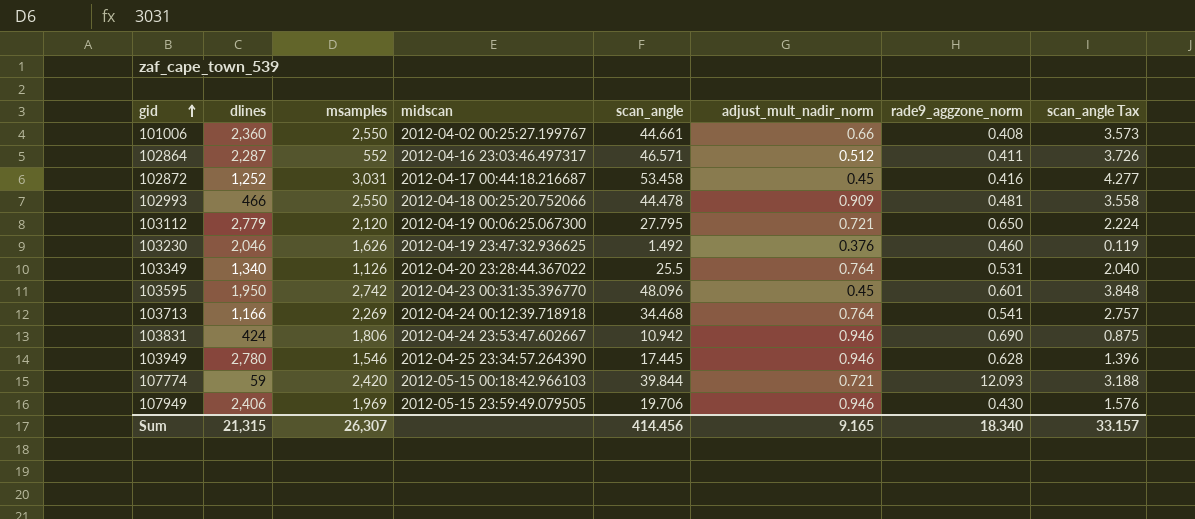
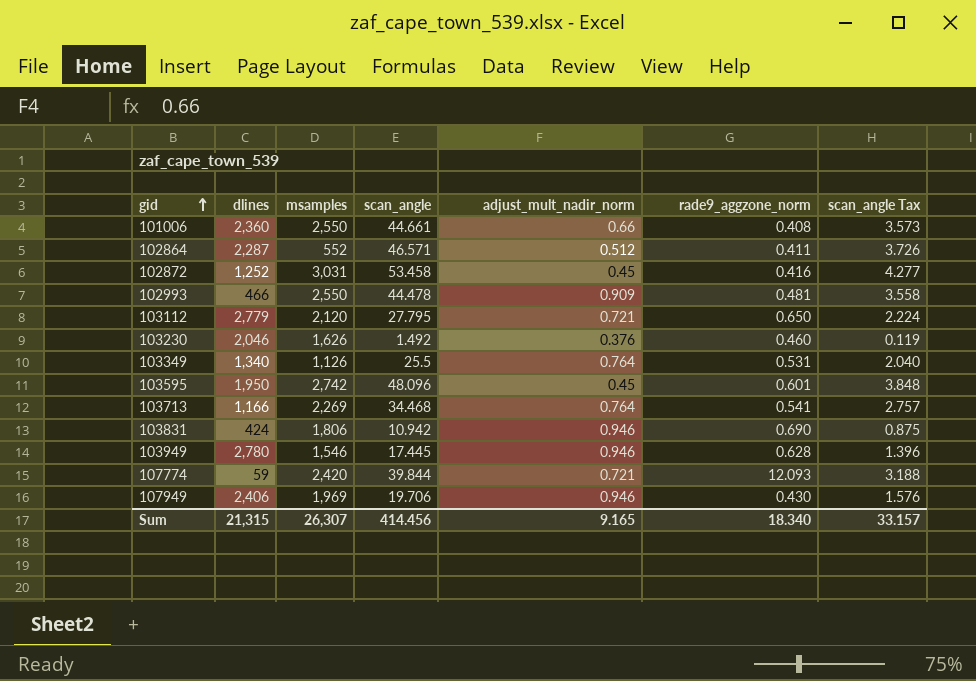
column midscan | position: 4 -> none

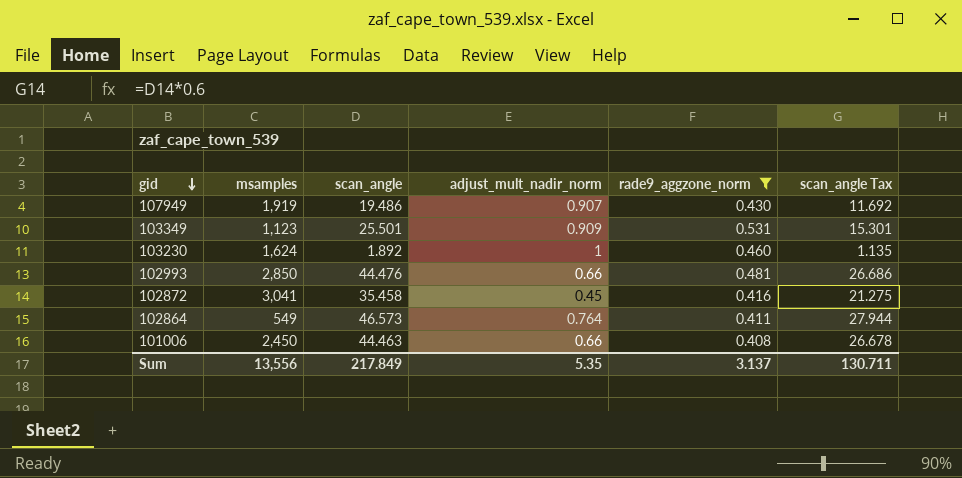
filter: none -> rade9_aggzone_norm <= 0.531
row order: gid ascending -> gid descending
column dlines | position: 2 -> none
column scan_angle Tax | formula: [scan_angle] * 0.08 -> [scan_angle] * 0.6
107949 | msamples: 1,969 -> 1,919
107949 | scan_angle: 19.706 -> 19.486
107949 | adjust_mult_nadir_norm: 0.946 -> 0.907
103349 | msamples: 1,126 -> 1,123
103349 | scan_angle: 25.5 -> 25.501
103349 | adjust_mult_nadir_norm: 0.764 -> 0.909
103230 | msamples: 1,626 -> 1,624
103230 | scan_angle: 1.492 -> 1.892
103230 | adjust_mult_nadir_norm: 0.376 -> 1
102993 | msamples: 2,550 -> 2,850
102993 | scan_angle: 44.478 -> 44.476
102993 | adjust_mult_nadir_norm: 0.909 -> 0.66
102872 | msamples: 3,031 -> 3,041
102872 | scan_angle: 53.458 -> 35.458
102864 | msamples: 552 -> 549
102864 | scan_angle: 46.571 -> 46.573
102864 | adjust_mult_nadir_norm: 0.512 -> 0.764
101006 | msamples: 2,550 -> 2,450
101006 | scan_angle: 44.661 -> 44.463
Sum | msamples: 26,307 -> 13,556
Sum | scan_angle: 414.456 -> 217.849
Sum | adjust_mult_nadir_norm: 9.165 -> 5.35
Sum | rade9_aggzone_norm: 18.340 -> 3.137
Sum | scan_angle Tax: 33.157 -> 130.711

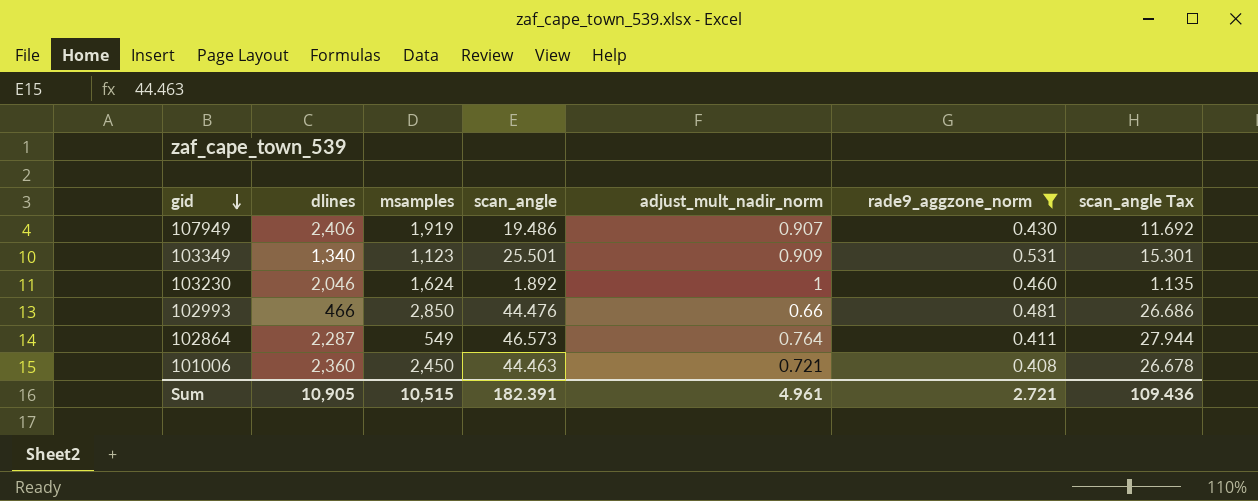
column dlines | position: none -> 2
row 102872: 3,041 | 35.458 | 0.45 | 0.416 | 21.275 -> none
101006 | adjust_mult_nadir_norm: 0.66 -> 0.721
Sum | msamples: 13,556 -> 10,515
Sum | scan_angle: 217.849 -> 182.391
Sum | adjust_mult_nadir_norm: 5.35 -> 4.961
Sum | rade9_aggzone_norm: 3.137 -> 2.721
Sum | scan_angle Tax: 130.711 -> 109.436

